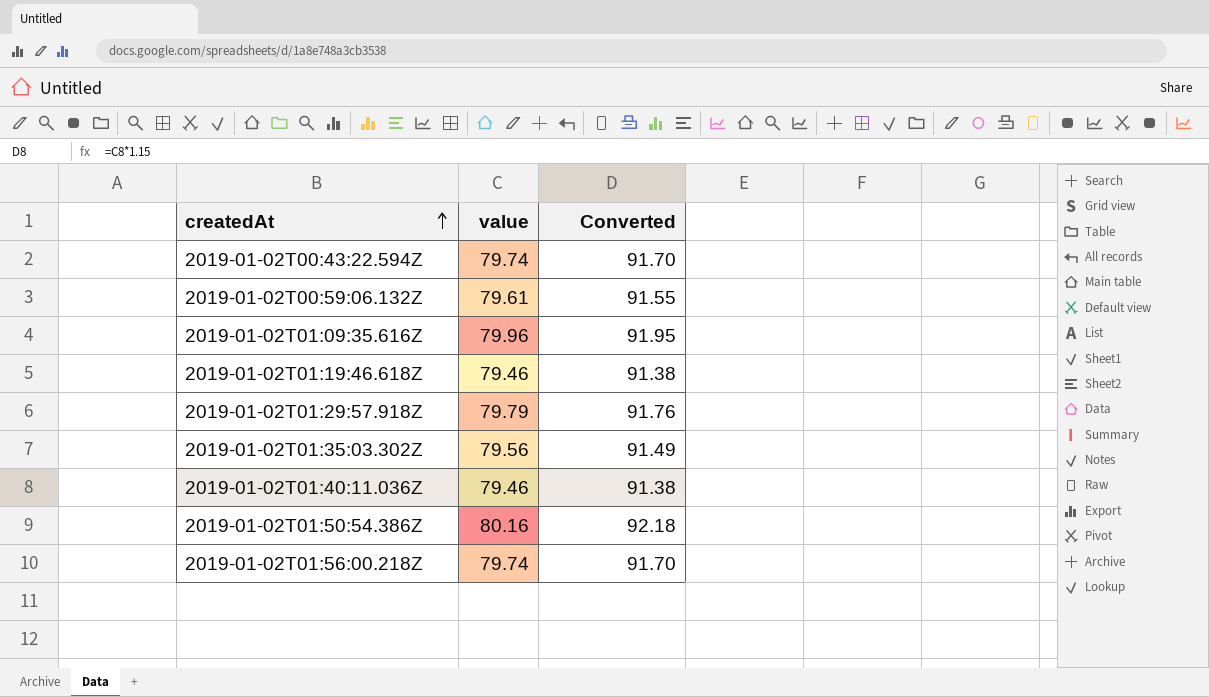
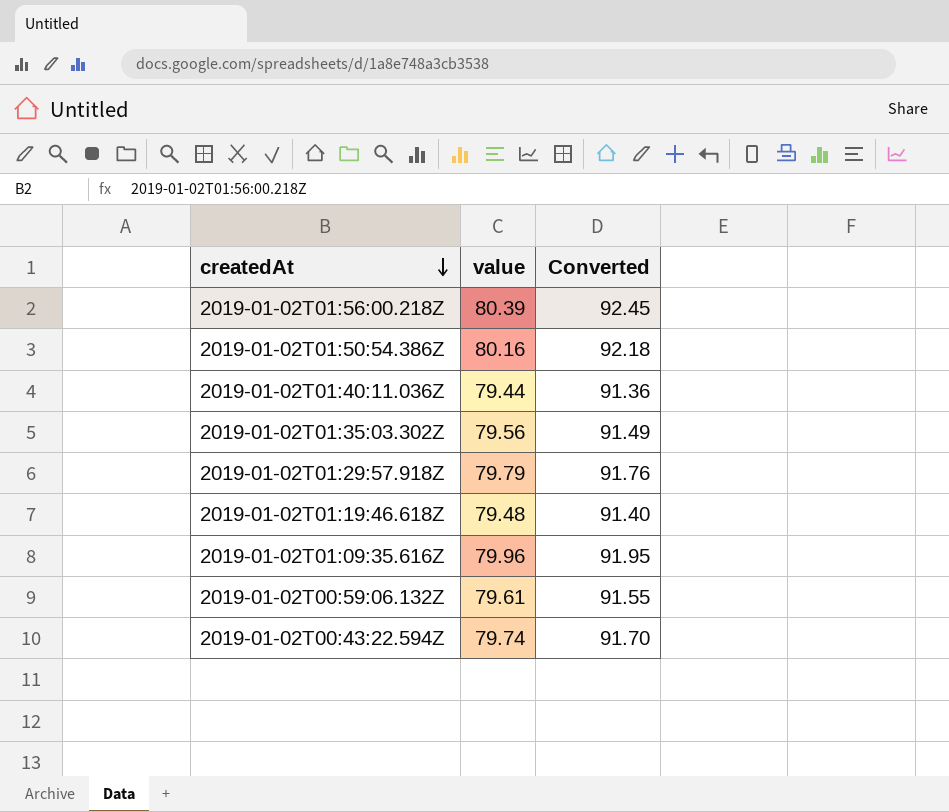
row order: createdAt ascending -> createdAt descending
2019-01-02T01:56:00.218Z | value: 79.74 -> 80.39
2019-01-02T01:56:00.218Z | Converted: 91.70 -> 92.45
2019-01-02T01:40:11.036Z | value: 79.46 -> 79.44
2019-01-02T01:40:11.036Z | Converted: 91.38 -> 91.36
2019-01-02T01:19:46.618Z | value: 79.46 -> 79.48
2019-01-02T01:19:46.618Z | Converted: 91.38 -> 91.40

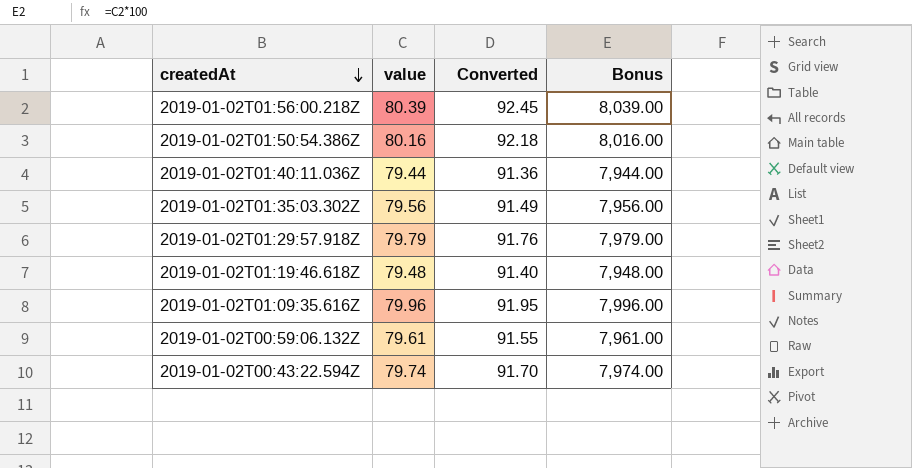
column Bonus | formula: none -> [value] * 100

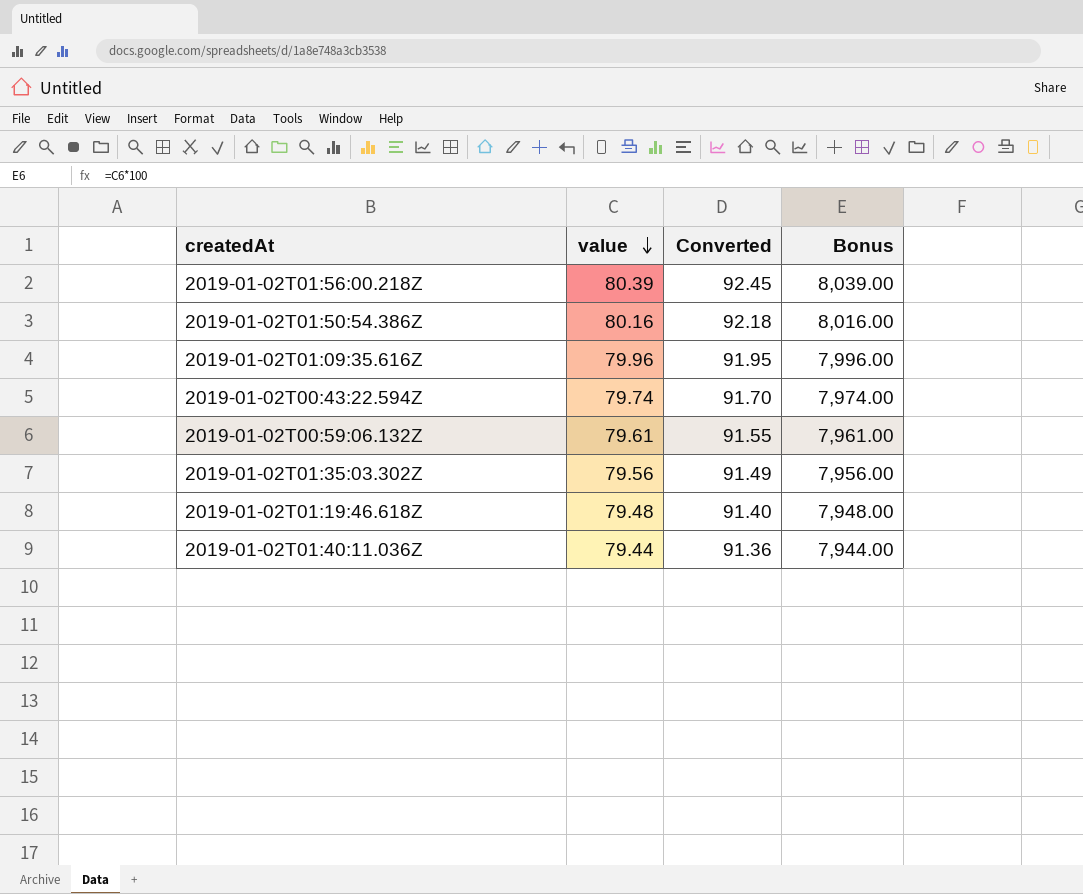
row order: createdAt descending -> value descending
row 2019-01-02T01:29:57.918Z: 79.79 | 91.76 | 7,979.00 -> none

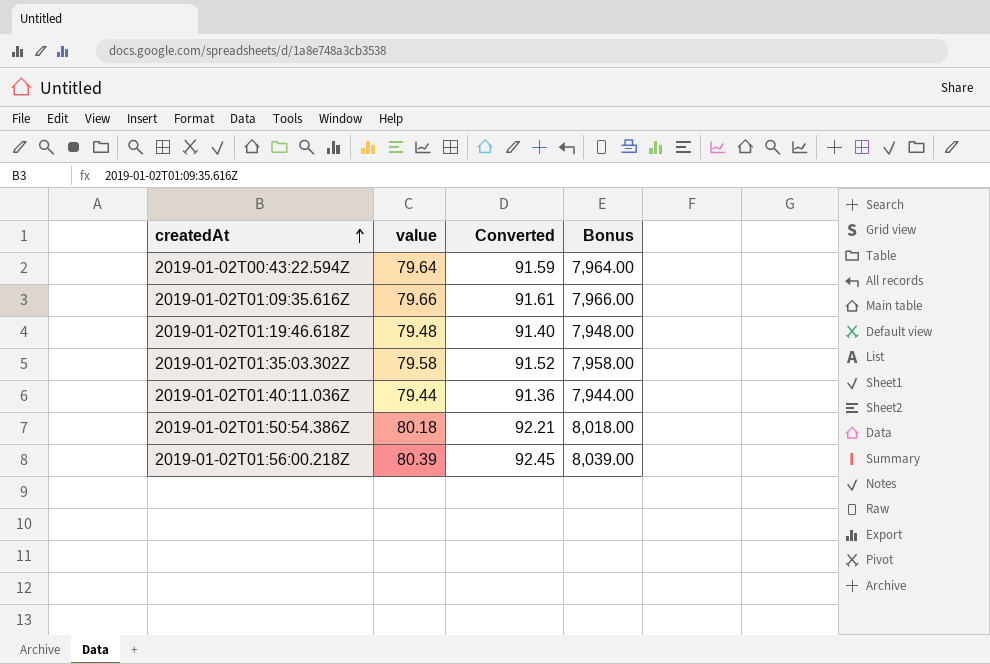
row order: value descending -> createdAt ascending
row 2019-01-02T00:59:06.132Z: 79.61 | 91.55 | 7,961.00 -> none
2019-01-02T00:43:22.594Z | value: 79.74 -> 79.64
2019-01-02T00:43:22.594Z | Converted: 91.70 -> 91.59
2019-01-02T00:43:22.594Z | Bonus: 7,974.00 -> 7,964.00
2019-01-02T01:09:35.616Z | value: 79.96 -> 79.66
2019-01-02T01:09:35.616Z | Converted: 91.95 -> 91.61
2019-01-02T01:09:35.616Z | Bonus: 7,996.00 -> 7,966.00
2019-01-02T01:35:03.302Z | value: 79.56 -> 79.58
2019-01-02T01:35:03.302Z | Converted: 91.49 -> 91.52
2019-01-02T01:35:03.302Z | Bonus: 7,956.00 -> 7,958.00
2019-01-02T01:50:54.386Z | value: 80.16 -> 80.18
2019-01-02T01:50:54.386Z | Converted: 92.18 -> 92.21
2019-01-02T01:50:54.386Z | Bonus: 8,016.00 -> 8,018.00

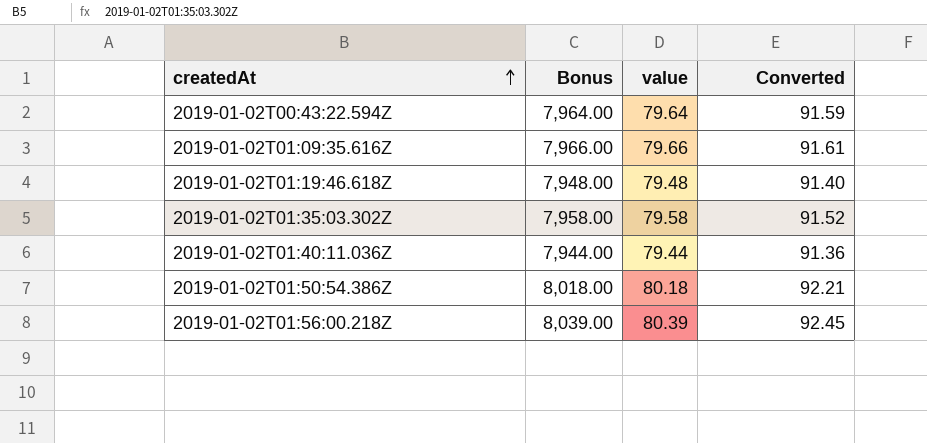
column Bonus | position: 4 -> 2

